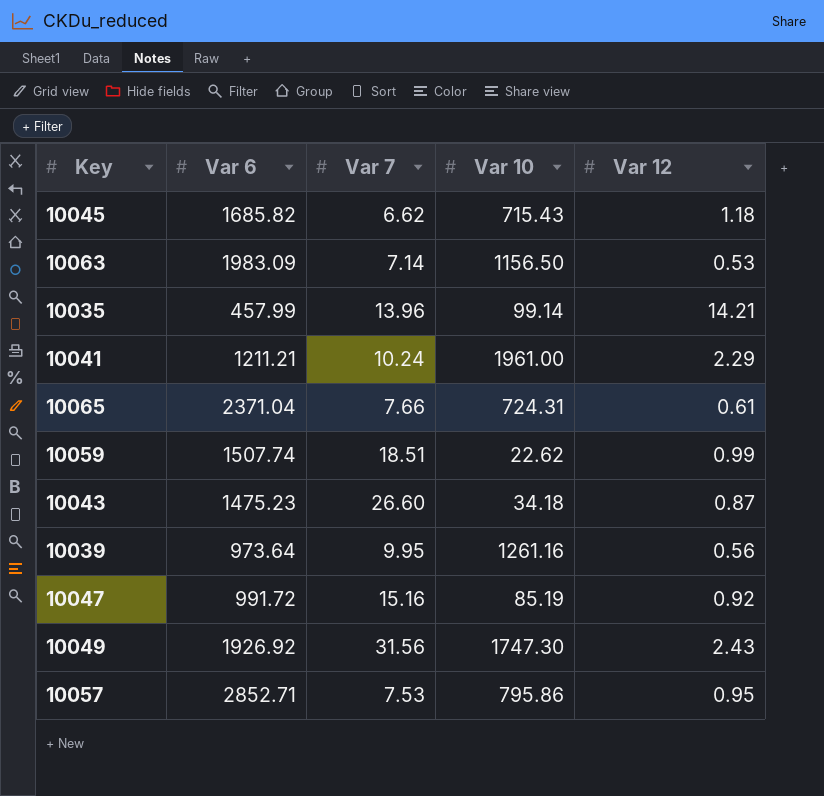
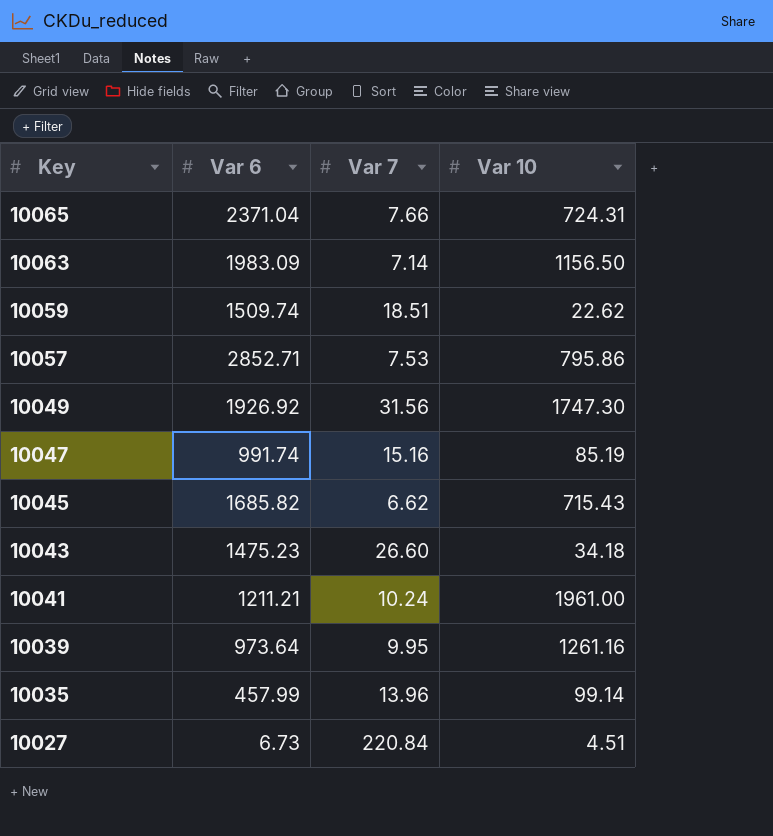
row order: none -> Key descending
column Var 12 | position: 5 -> none
10059 | Var 6: 1507.74 -> 1509.74
10047 | Var 6: 991.72 -> 991.74
row 10027: none -> 6.73 | 220.84 | 4.51

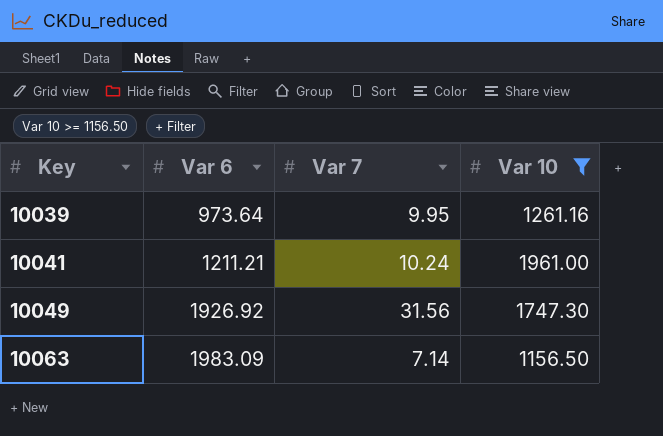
filter: none -> Var 10 >= 1156.50
row order: Key descending -> Key ascending

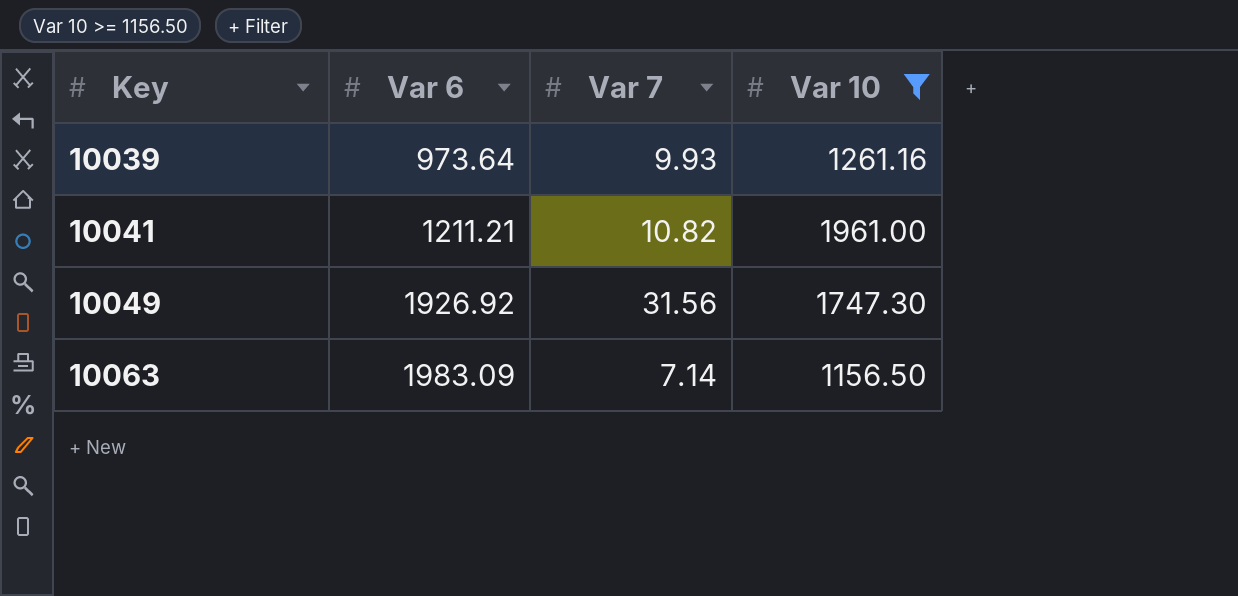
10039 | Var 7: 9.95 -> 9.93
10041 | Var 7: 10.24 -> 10.82

